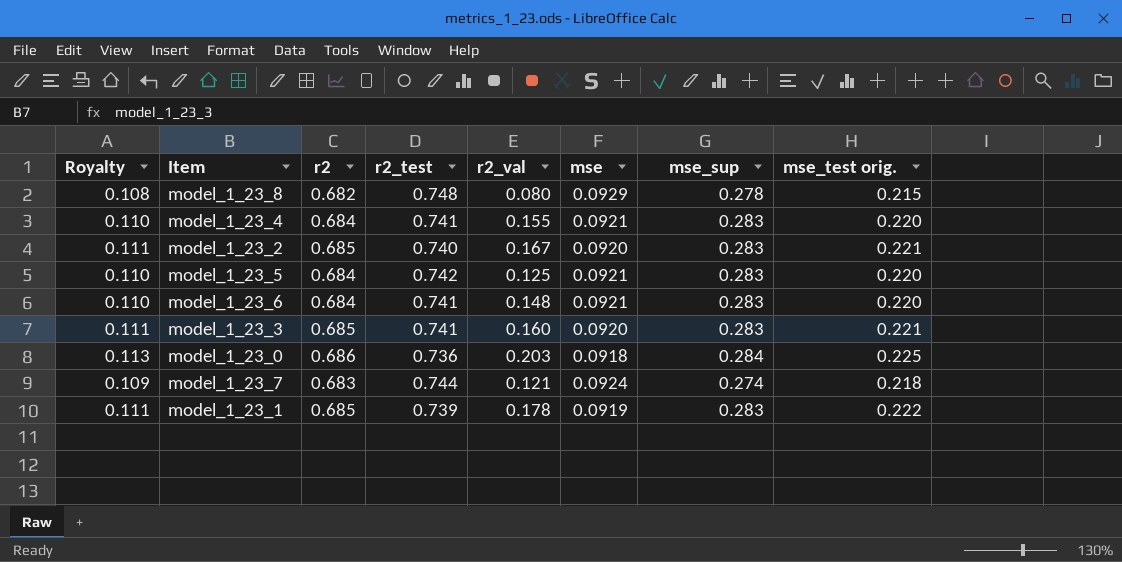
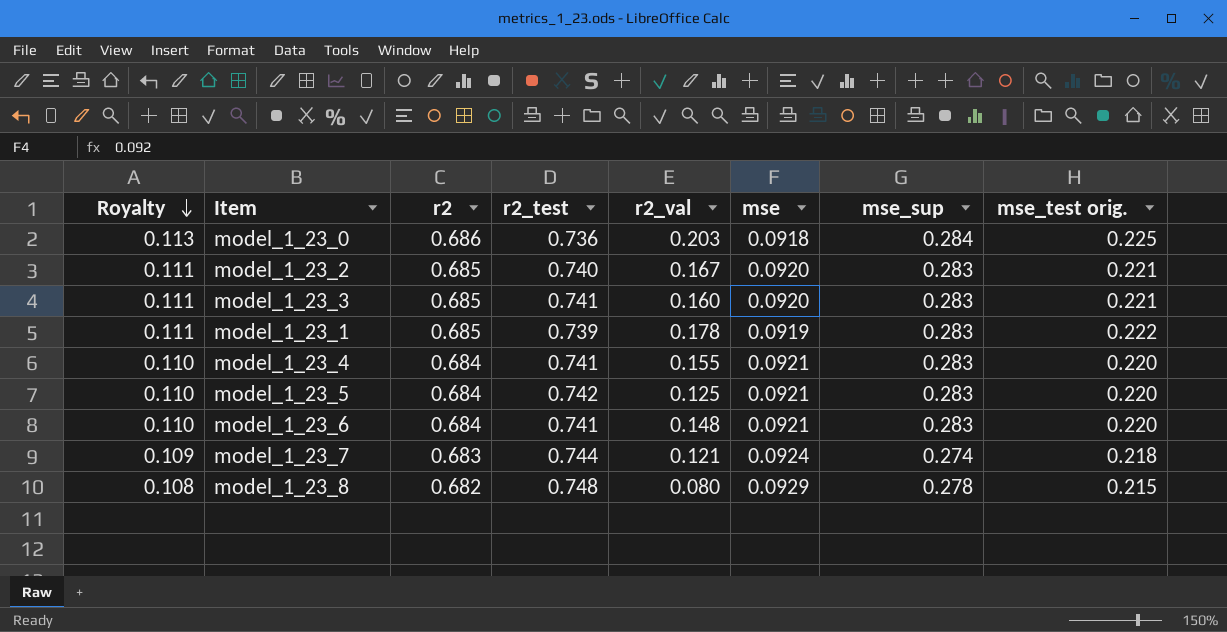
row order: none -> Royalty descending

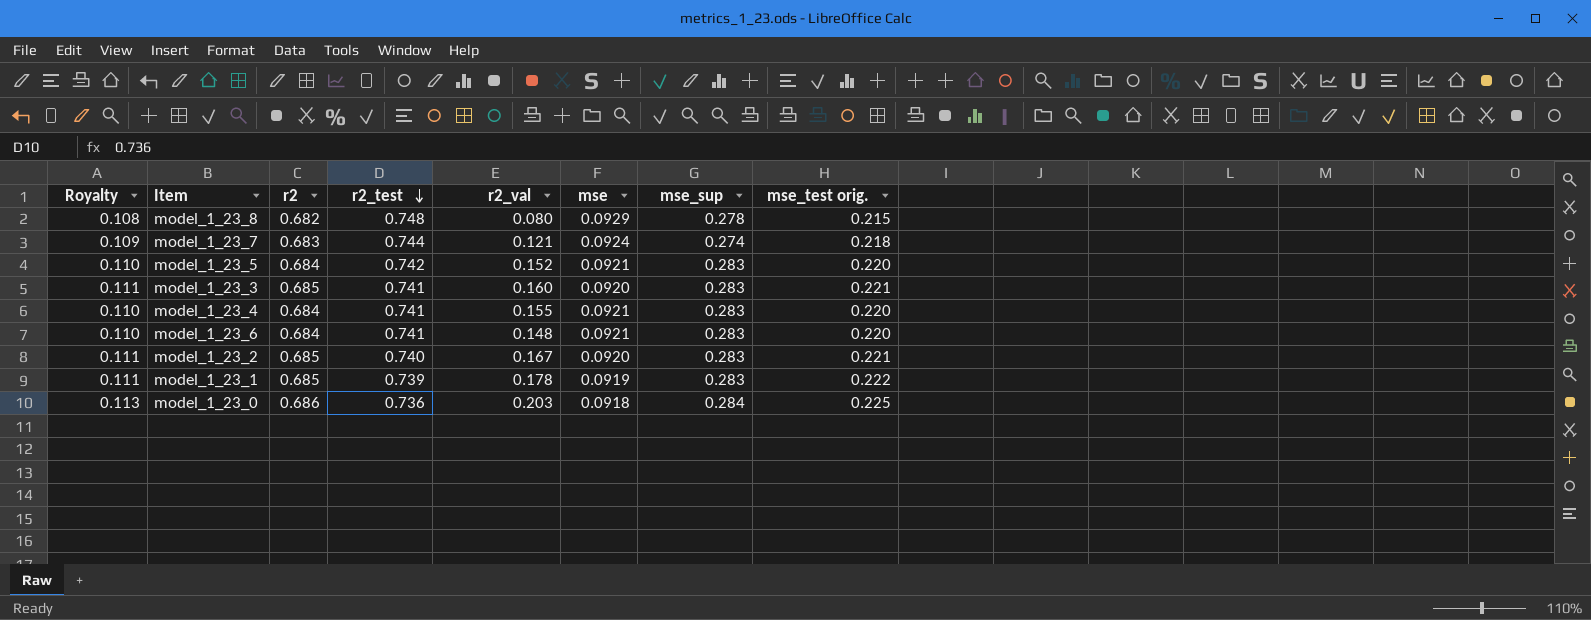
row order: Royalty descending -> r2_test descending
model_1_23_5 | r2_val: 0.125 -> 0.152

